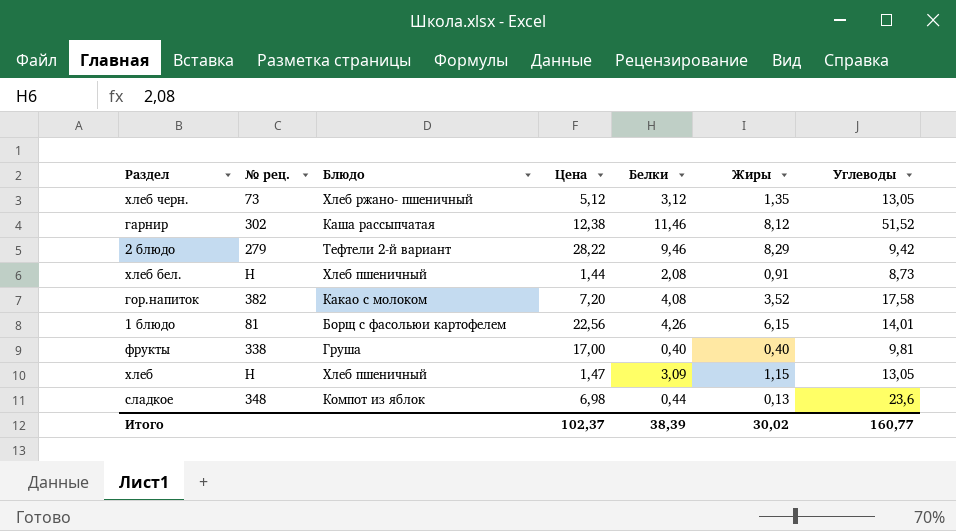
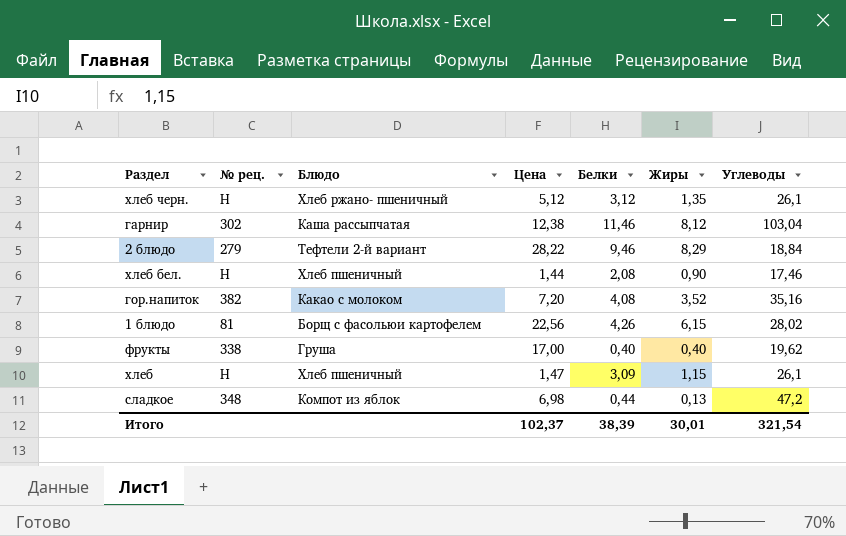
хлеб черн. | № рец.: 73 -> Н
хлеб черн. | Углеводы: 13,05 -> 26,1
гарнир | Углеводы: 51,52 -> 103,04
2 блюдо | Углеводы: 9,42 -> 18,84
хлеб бел. | Жиры: 0,91 -> 0,90
хлеб бел. | Углеводы: 8,73 -> 17,46
гор.напиток | Углеводы: 17,58 -> 35,16
1 блюдо | Углеводы: 14,01 -> 28,02
фрукты | Углеводы: 9,81 -> 19,62
хлеб | Углеводы: 13,05 -> 26,1
сладкое | Углеводы: 23,6 -> 47,2
Итого | Жиры: 30,02 -> 30,01
Итого | Углеводы: 160,77 -> 321,54

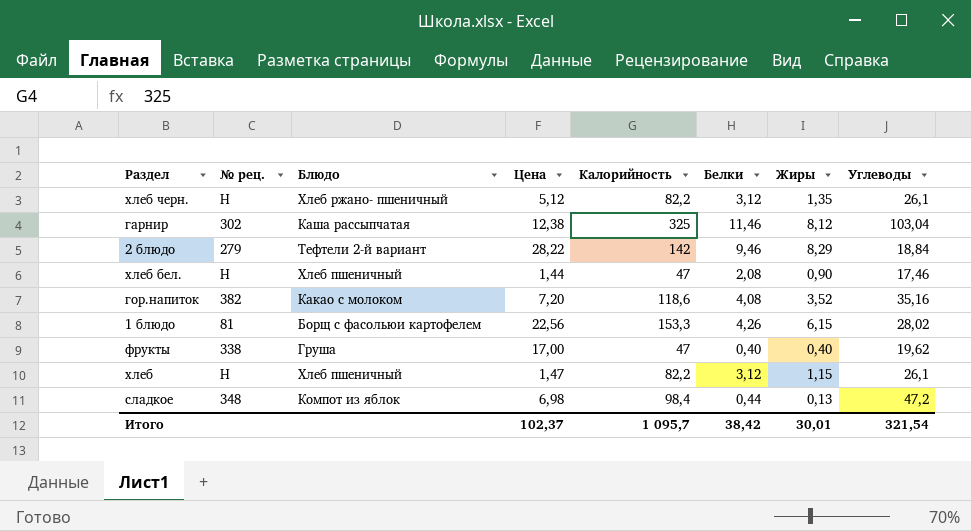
column Калорийность | position: none -> 5
хлеб | Белки: 3,09 -> 3,12
Итого | Белки: 38,39 -> 38,42

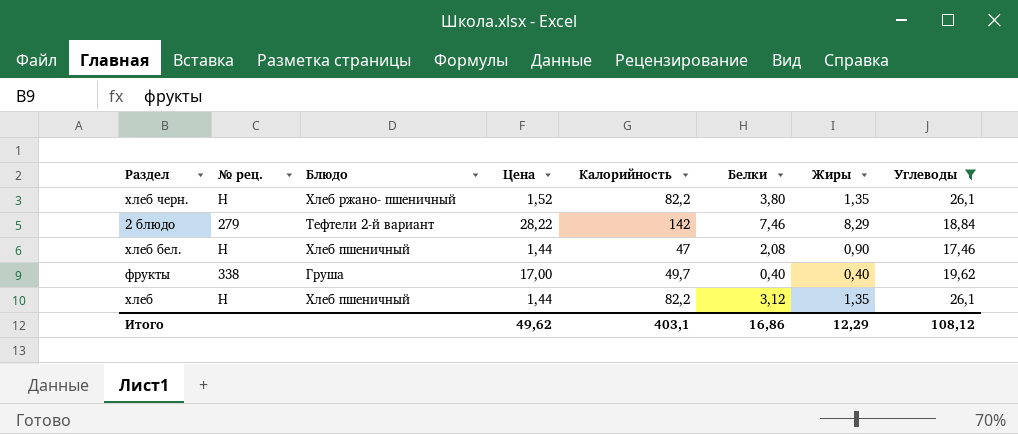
filter: none -> Углеводы <= 26,1
хлеб черн. | Цена: 5,12 -> 1,52
хлеб черн. | Белки: 3,12 -> 3,80
2 блюдо | Белки: 9,46 -> 7,46
фрукты | Калорийность: 47 -> 49,7
хлеб | Цена: 1,47 -> 1,44
хлеб | Жиры: 1,15 -> 1,35
Итого | Цена: 102,37 -> 49,62
Итого | Калорийность: 1 095,7 -> 403,1
Итого | Белки: 38,42 -> 16,86
Итого | Жиры: 30,01 -> 12,29
Итого | Углеводы: 321,54 -> 108,12

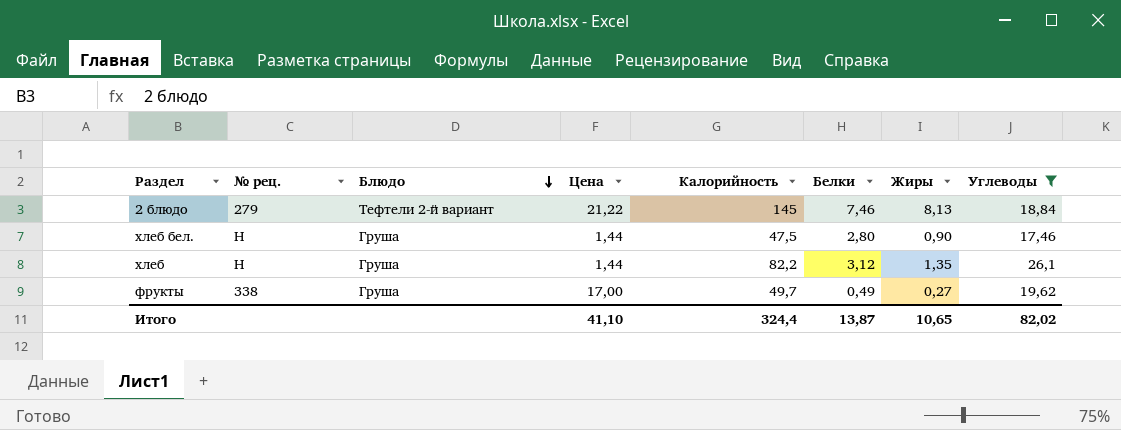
row order: none -> Блюдо descending
row хлеб черн.: Н | Хлеб ржано- пшеничный | 1,52 | 82,2 | 3,80 | 1,35 | 26,1 -> none
2 блюдо | Цена: 28,22 -> 21,22
2 блюдо | Калорийность: 142 -> 145
2 блюдо | Жиры: 8,29 -> 8,13
хлеб бел. | Блюдо: Хлеб пшеничный -> Груша
хлеб бел. | Калорийность: 47 -> 47,5
хлеб бел. | Белки: 2,08 -> 2,80
хлеб | Блюдо: Хлеб пшеничный -> Груша
фрукты | Белки: 0,40 -> 0,49
фрукты | Жиры: 0,40 -> 0,27
Итого | Цена: 49,62 -> 41,10
Итого | Калорийность: 403,1 -> 324,4
Итого | Белки: 16,86 -> 13,87
Итого | Жиры: 12,29 -> 10,65
Итого | Углеводы: 108,12 -> 82,02

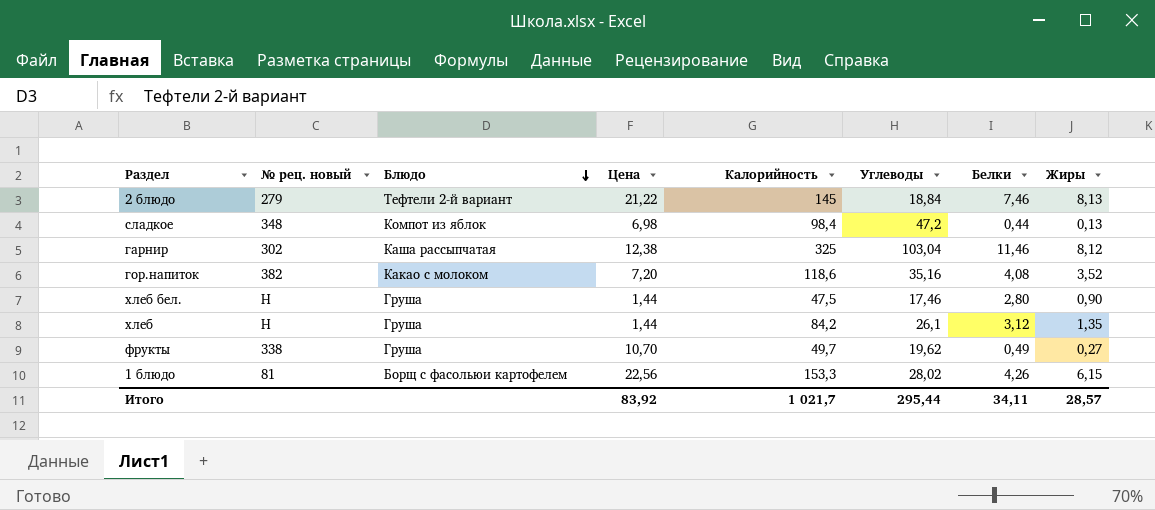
filter: Углеводы <= 26,1 -> none
column name: № рец. -> № рец. новый
column Углеводы | position: 8 -> 6
хлеб | Калорийность: 82,2 -> 84,2
фрукты | Цена: 17,00 -> 10,70
Итого | Цена: 41,10 -> 83,92
Итого | Калорийность: 324,4 -> 1 021,7
Итого | Углеводы: 82,02 -> 295,44
Итого | Белки: 13,87 -> 34,11
Итого | Жиры: 10,65 -> 28,57

